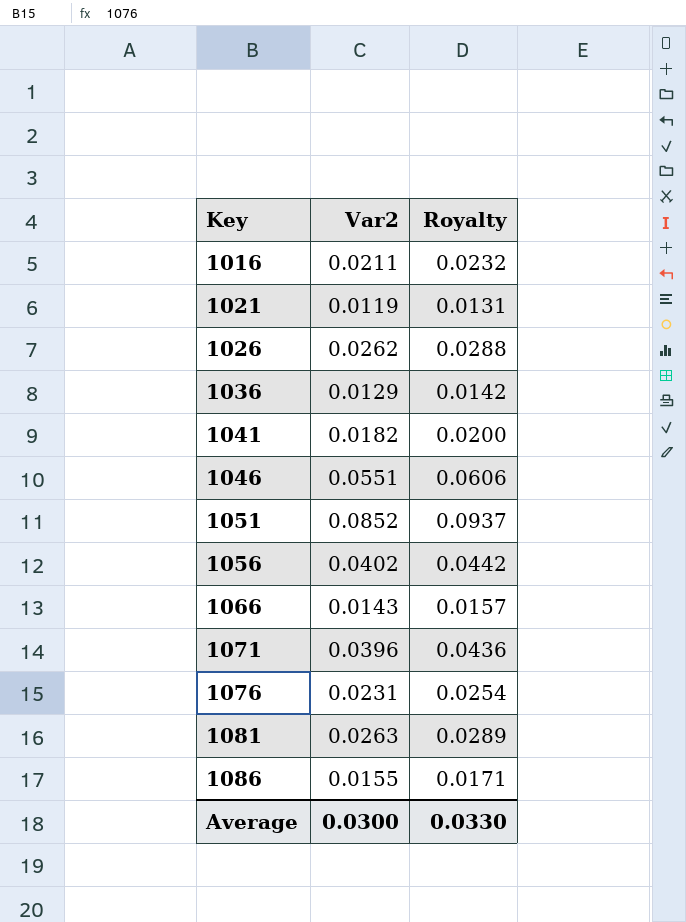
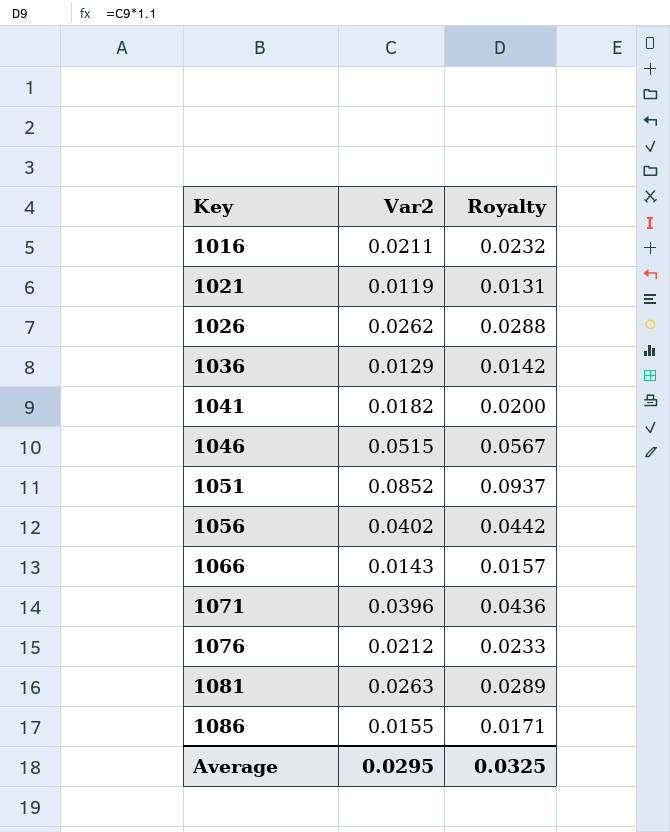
1046 | Var2: 0.0551 -> 0.0515
1046 | Royalty: 0.0606 -> 0.0567
1076 | Var2: 0.0231 -> 0.0212
1076 | Royalty: 0.0254 -> 0.0233
Average | Var2: 0.0300 -> 0.0295
Average | Royalty: 0.0330 -> 0.0325

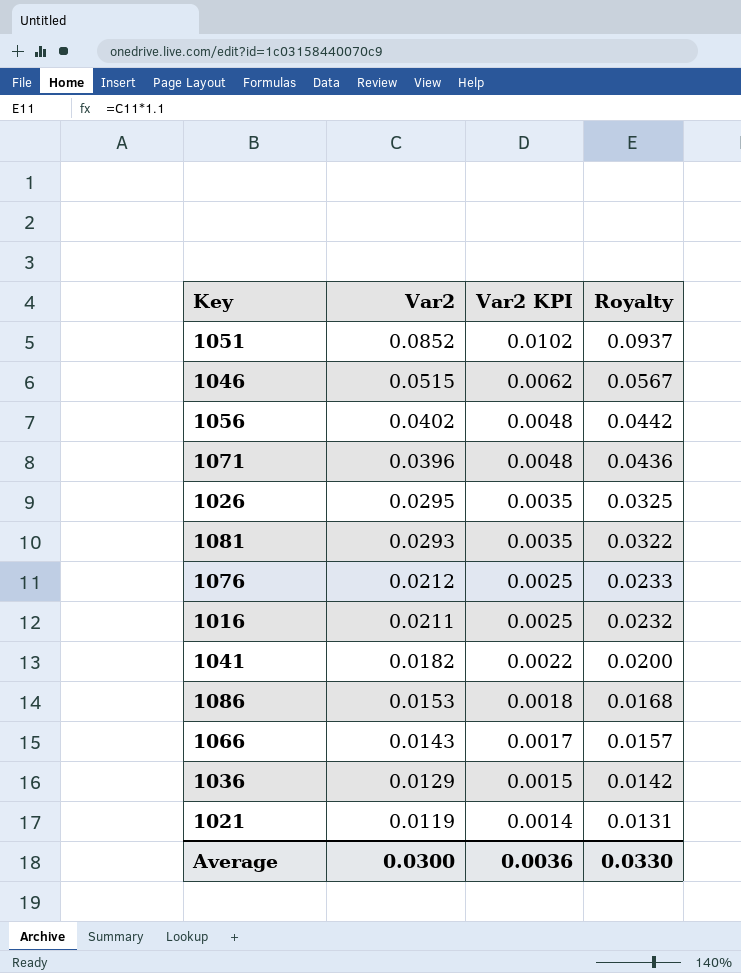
row order: Key ascending -> Var2 descending
column Var2 KPI | formula: none -> [Var2] * 0.12
1026 | Var2: 0.0262 -> 0.0295
1026 | Royalty: 0.0288 -> 0.0325
1081 | Var2: 0.0263 -> 0.0293
1081 | Royalty: 0.0289 -> 0.0322
1086 | Var2: 0.0155 -> 0.0153
1086 | Royalty: 0.0171 -> 0.0168
Average | Var2: 0.0295 -> 0.0300
Average | Royalty: 0.0325 -> 0.0330

